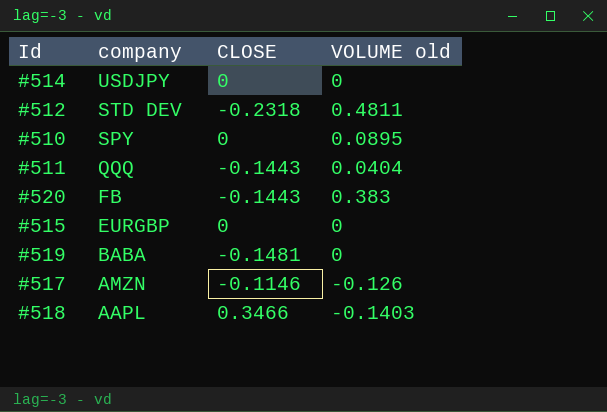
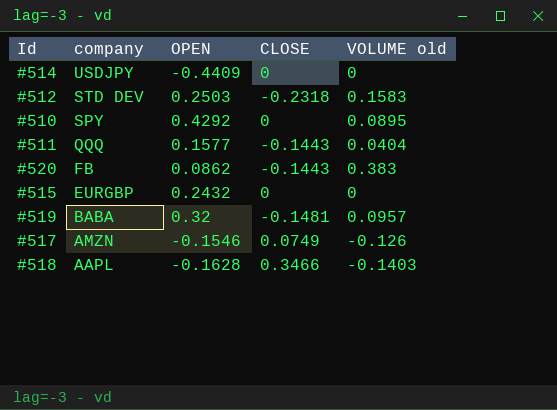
column OPEN | position: none -> 3
#512 | VOLUME old: 0.4811 -> 0.1583
#519 | VOLUME old: 0 -> 0.0957
#517 | CLOSE: -0.1146 -> 0.0749

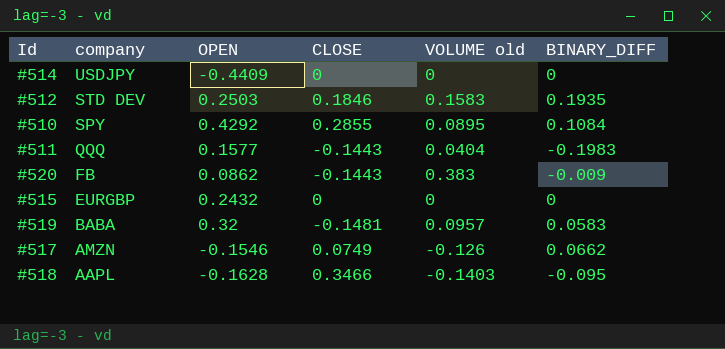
column BINARY_DIFF | position: none -> 6
#512 | CLOSE: -0.2318 -> 0.1846
#510 | CLOSE: 0 -> 0.2855

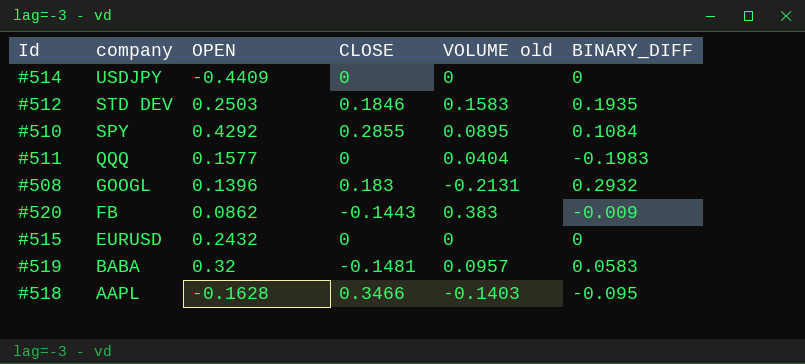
row #517: AMZN | -0.1546 | 0.0749 | -0.126 | 0.0662 -> none
#511 | CLOSE: -0.1443 -> 0
row #508: none -> GOOGL | 0.1396 | 0.183 | -0.2131 | 0.2932
#515 | company: EURGBP -> EURUSD

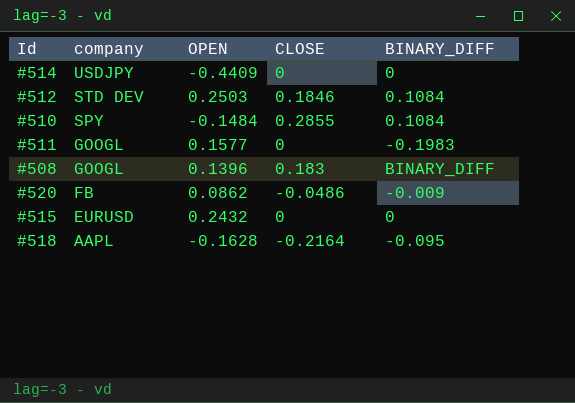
column VOLUME old | position: 5 -> none
row #519: BABA | 0.32 | -0.1481 | 0.0957 | 0.0583 -> none
#512 | BINARY_DIFF: 0.1935 -> 0.1084
#510 | OPEN: 0.4292 -> -0.1484
#511 | company: QQQ -> GOOGL
#508 | BINARY_DIFF: 0.2932 -> BINARY_DIFF
#520 | CLOSE: -0.1443 -> -0.0486
#518 | CLOSE: 0.3466 -> -0.2164

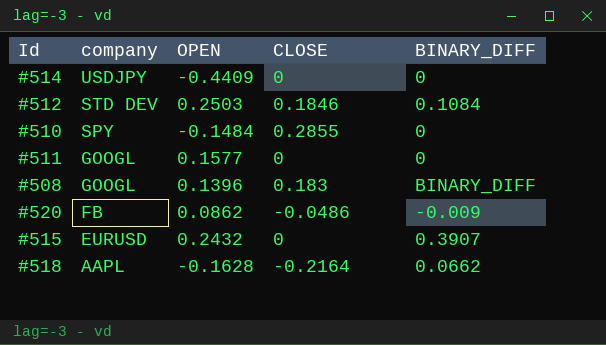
#510 | BINARY_DIFF: 0.1084 -> 0
#511 | BINARY_DIFF: -0.1983 -> 0
#515 | BINARY_DIFF: 0 -> 0.3907
#518 | BINARY_DIFF: -0.095 -> 0.0662

